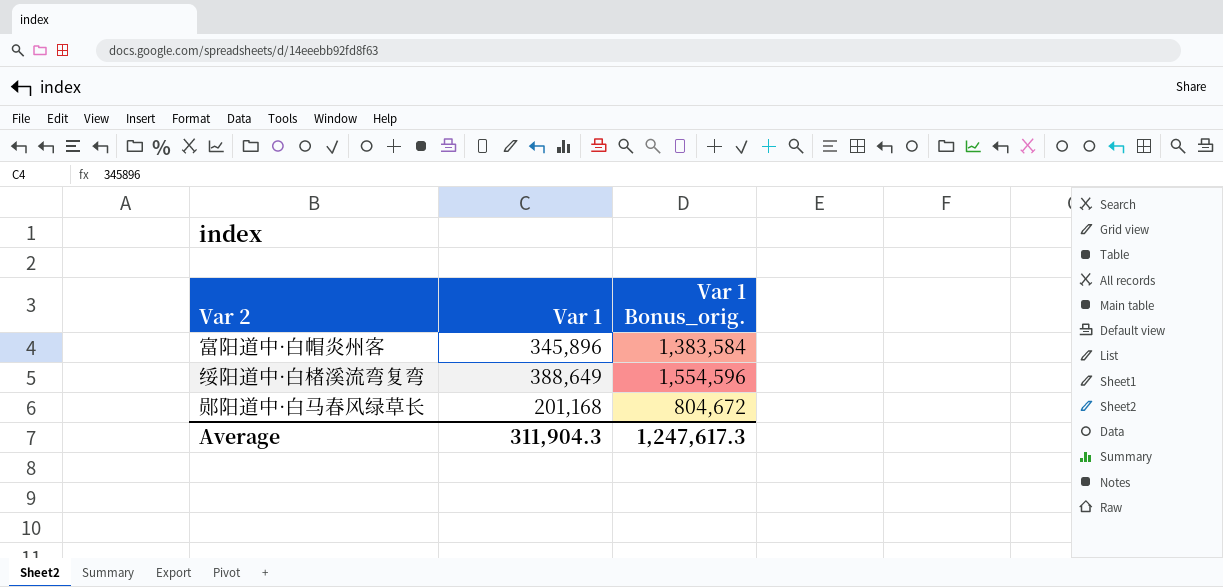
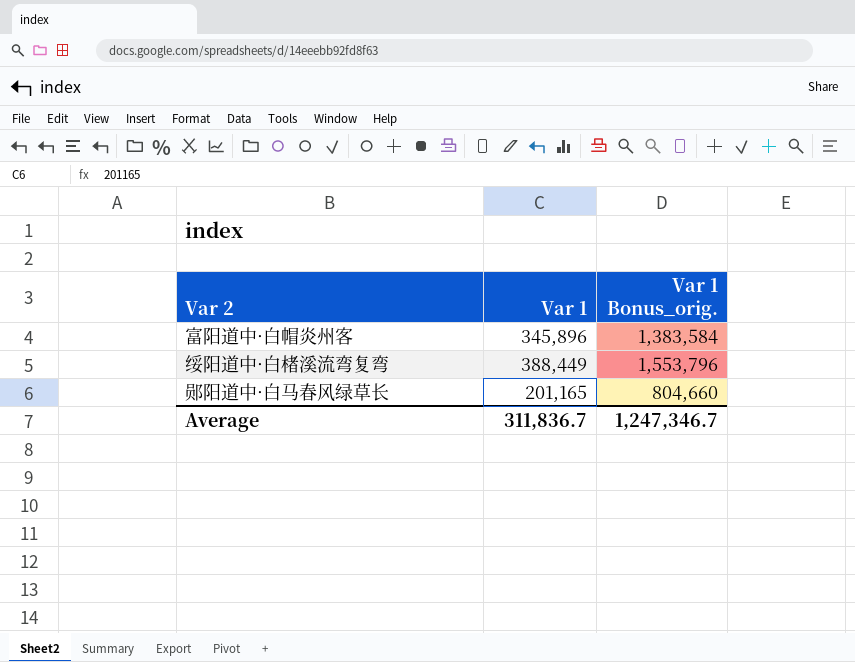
绥阳道中·白楮溪流弯复弯 | Var 1: 388,649 -> 388,449
绥阳道中·白楮溪流弯复弯 | Var 1 Bonus_orig.: 1,554,596 -> 1,553,796
郧阳道中·白马春风绿草长 | Var 1: 201,168 -> 201,165
郧阳道中·白马春风绿草长 | Var 1 Bonus_orig.: 804,672 -> 804,660
Average | Var 1: 311,904.3 -> 311,836.7
Average | Var 1 Bonus_orig.: 1,247,617.3 -> 1,247,346.7

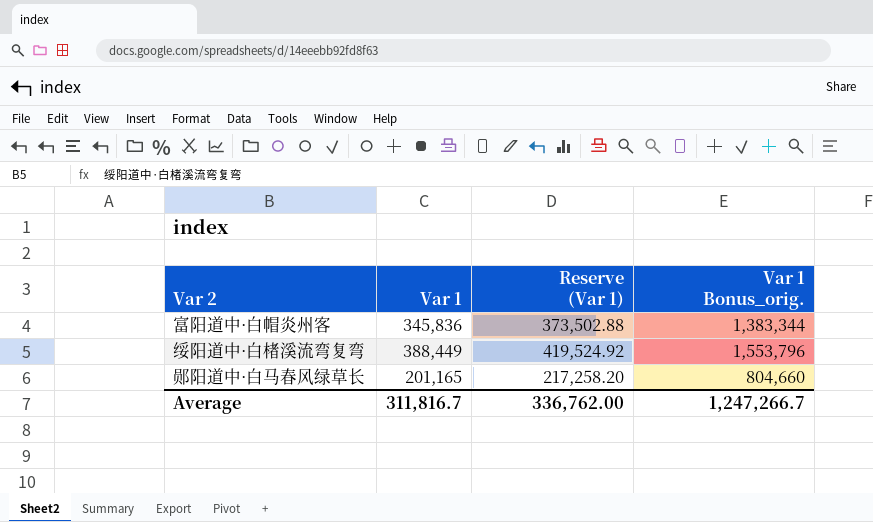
column Reserve (Var 1) | formula: none -> [Var 1] * 1.08
富阳道中·白帽炎州客 | Var 1: 345,896 -> 345,836
富阳道中·白帽炎州客 | Var 1 Bonus_orig.: 1,383,584 -> 1,383,344
Average | Var 1: 311,836.7 -> 311,816.7
Average | Var 1 Bonus_orig.: 1,247,346.7 -> 1,247,266.7

